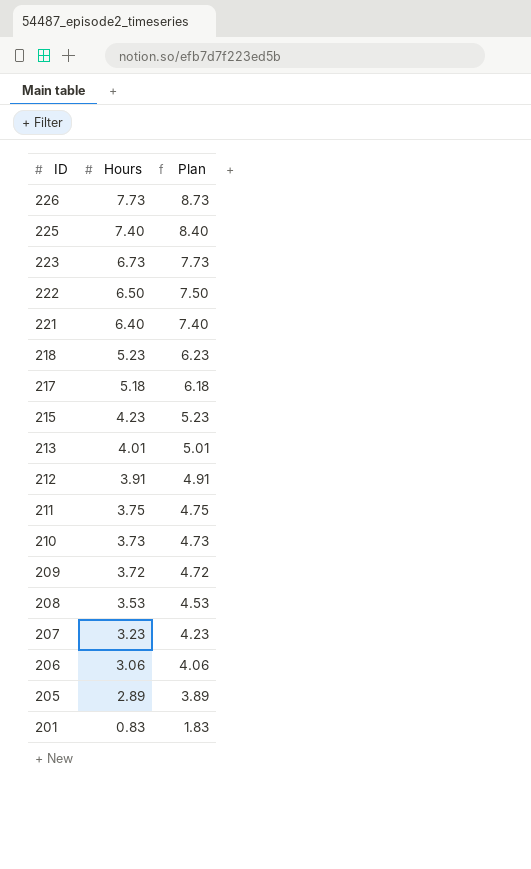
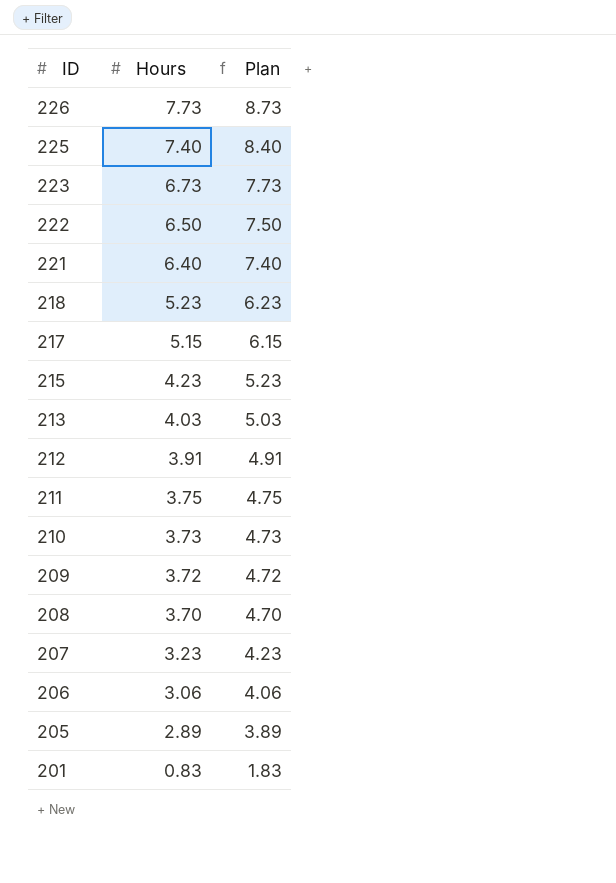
217 | Hours: 5.18 -> 5.15
217 | Plan: 6.18 -> 6.15
213 | Hours: 4.01 -> 4.03
213 | Plan: 5.01 -> 5.03
208 | Hours: 3.53 -> 3.70
208 | Plan: 4.53 -> 4.70

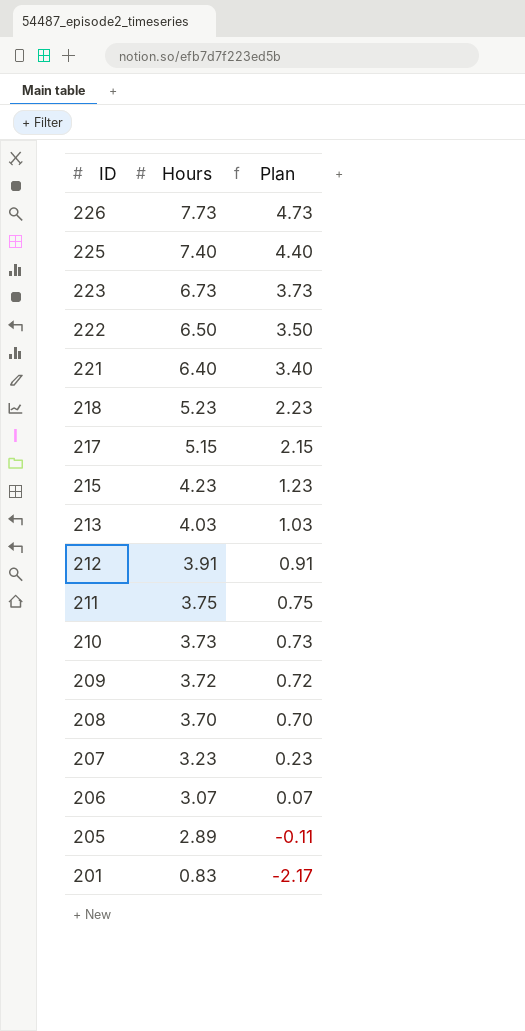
column Plan | formula: [Hours] + 1 -> [Hours] - 3
206 | Hours: 3.06 -> 3.07

